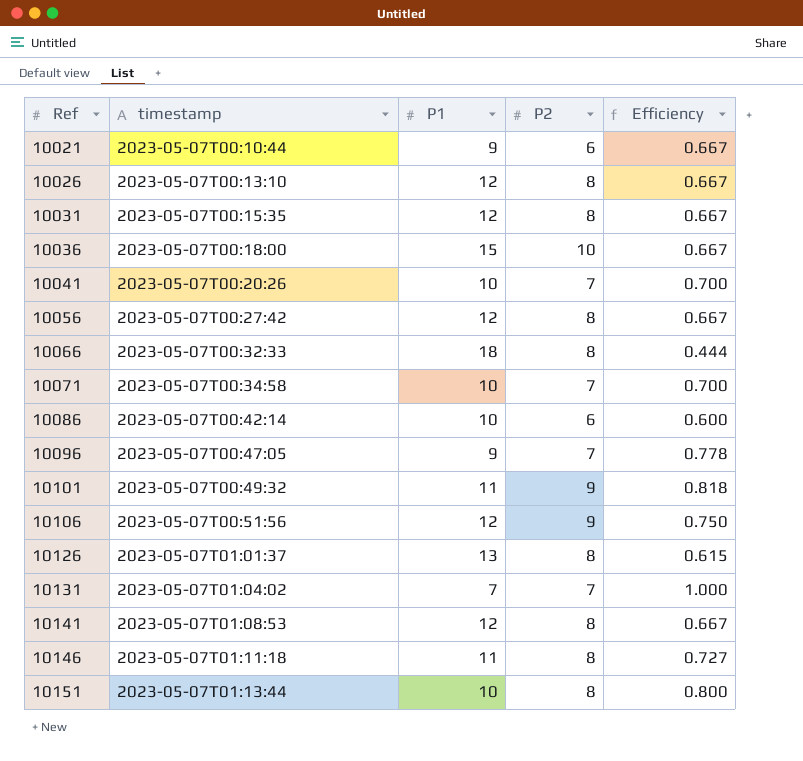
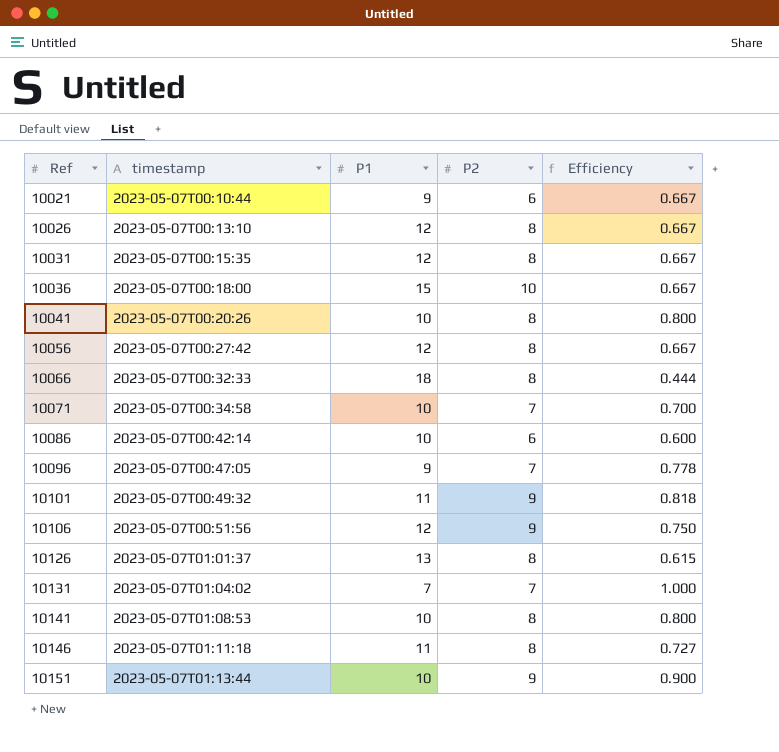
10041 | P2: 7 -> 8
10041 | Efficiency: 0.700 -> 0.800
10141 | P1: 12 -> 10
10141 | Efficiency: 0.667 -> 0.800
10151 | P2: 8 -> 9
10151 | Efficiency: 0.800 -> 0.900

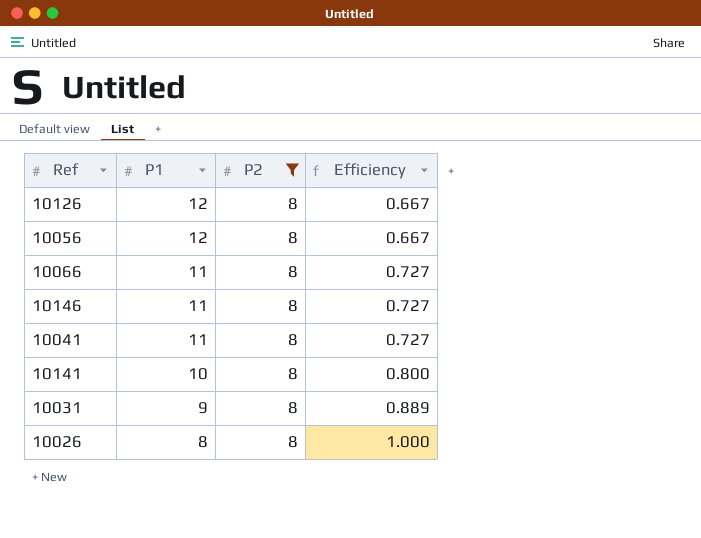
filter: none -> P2 = 8
row order: Ref ascending -> P1 descending
column timestamp | position: 2 -> none
10126 | P1: 13 -> 12
10126 | Efficiency: 0.615 -> 0.667
10066 | P1: 18 -> 11
10066 | Efficiency: 0.444 -> 0.727
10041 | P1: 10 -> 11
10041 | Efficiency: 0.800 -> 0.727
10031 | P1: 12 -> 9
10031 | Efficiency: 0.667 -> 0.889
10026 | P1: 12 -> 8
10026 | Efficiency: 0.667 -> 1.000

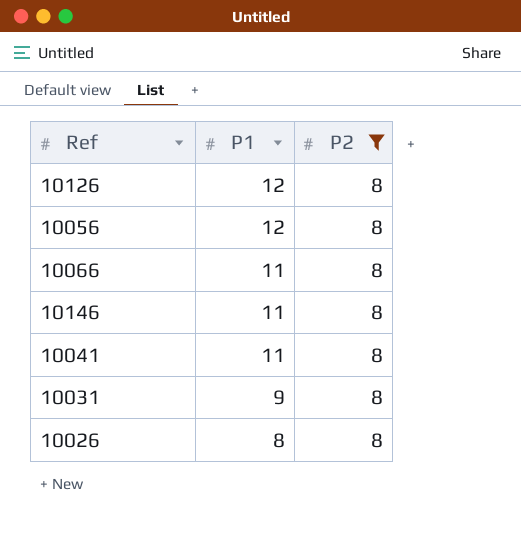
column Efficiency | formula: [P2] / [P1] -> none
row 10141: 10 | 8 | 0.800 -> none

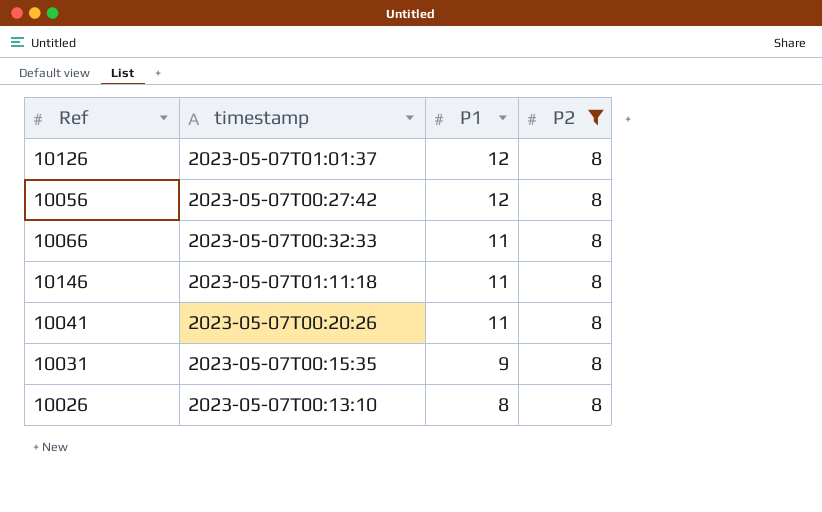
column timestamp | position: none -> 2

